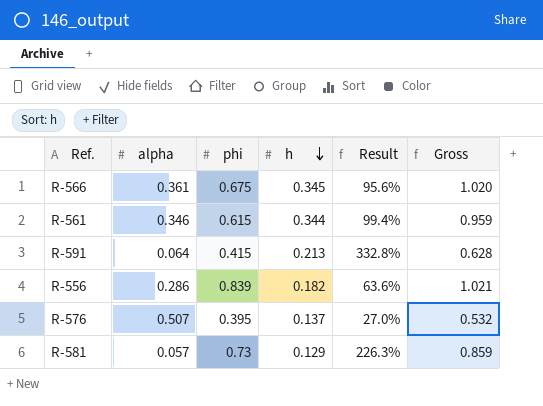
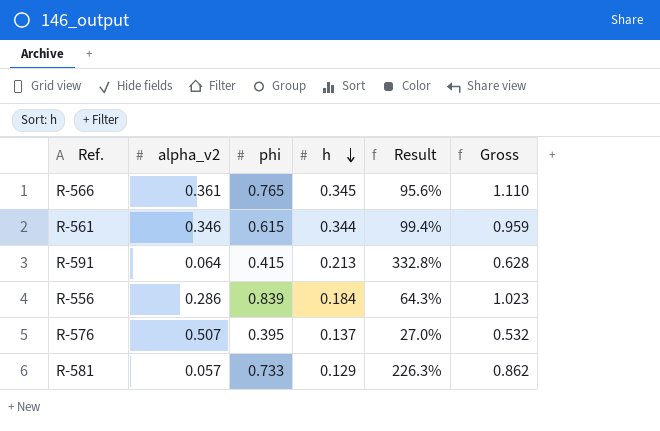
column name: alpha -> alpha_v2
R-566 | phi: 0.675 -> 0.765
R-566 | Gross: 1.020 -> 1.110
R-556 | h: 0.182 -> 0.184
R-556 | Result: 63.6% -> 64.3%
R-556 | Gross: 1.021 -> 1.023
R-581 | phi: 0.73 -> 0.733
R-581 | Gross: 0.859 -> 0.862

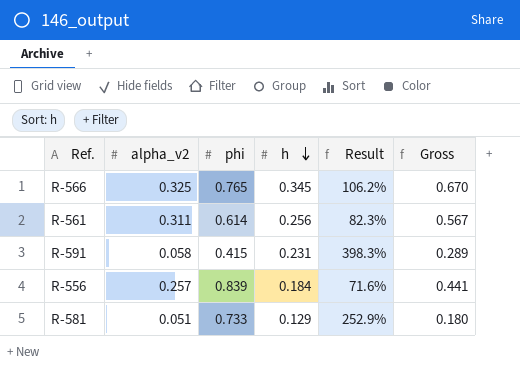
column Gross | formula: [phi] + [h] -> [alpha_v2] + [h]
row R-576: 0.507 | 0.395 | 0.137 | 27.0% | 0.532 -> none
R-566 | alpha_v2: 0.361 -> 0.325
R-566 | Result: 95.6% -> 106.2%
R-561 | alpha_v2: 0.346 -> 0.311
R-561 | phi: 0.615 -> 0.614
R-561 | h: 0.344 -> 0.256
R-561 | Result: 99.4% -> 82.3%
R-591 | alpha_v2: 0.064 -> 0.058
R-591 | h: 0.213 -> 0.231
R-591 | Result: 332.8% -> 398.3%
R-556 | alpha_v2: 0.286 -> 0.257
R-556 | Result: 64.3% -> 71.6%
R-581 | alpha_v2: 0.057 -> 0.051
R-581 | Result: 226.3% -> 252.9%

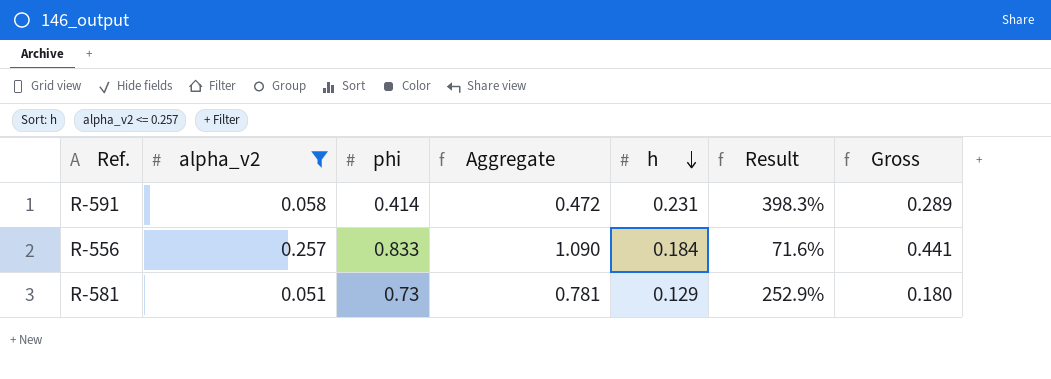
filter: none -> alpha_v2 <= 0.257
column Aggregate | formula: none -> [alpha_v2] + [phi]
R-591 | phi: 0.415 -> 0.414
R-556 | phi: 0.839 -> 0.833
R-581 | phi: 0.733 -> 0.73

